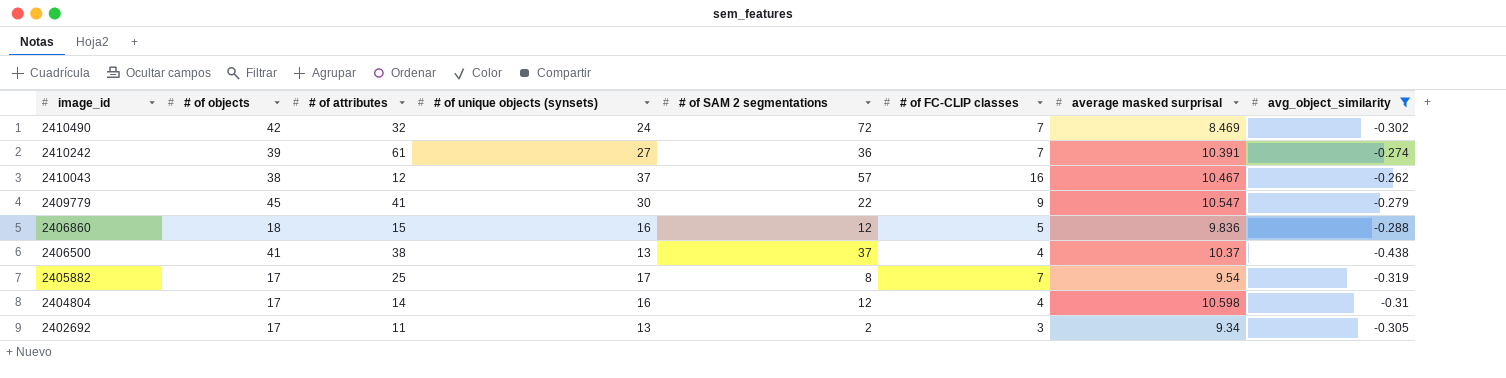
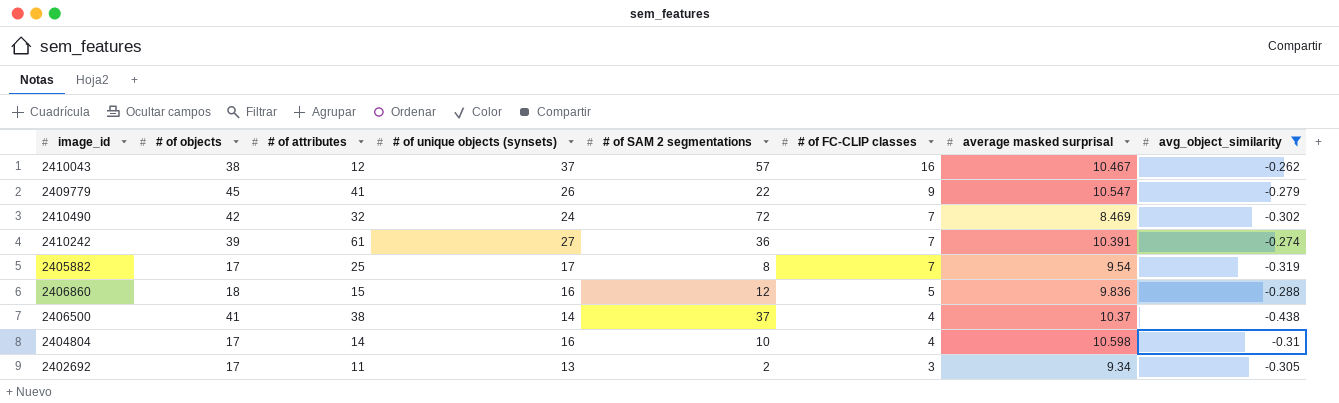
row order: image_id descending -> # of FC-CLIP classes descending
2409779 | # of unique objects (synsets): 30 -> 26
2406500 | # of unique objects (synsets): 13 -> 14
2404804 | # of SAM 2 segmentations: 12 -> 10

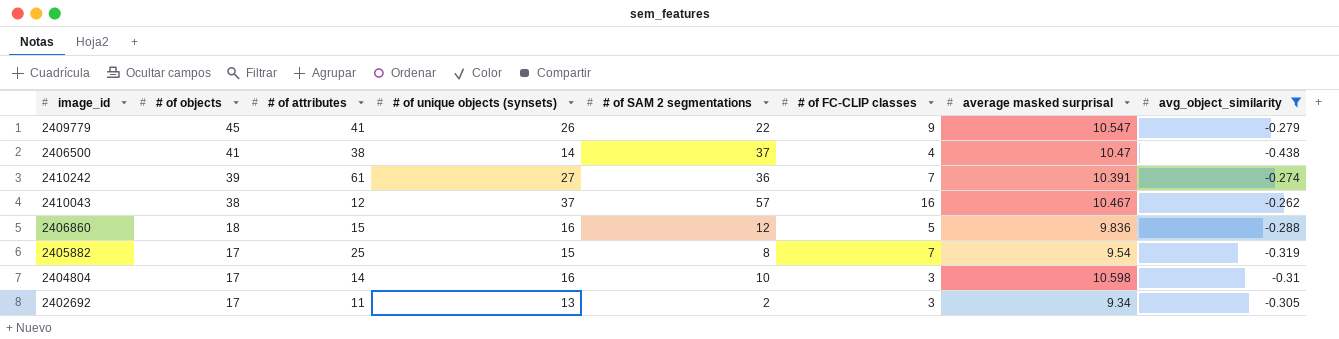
row order: # of FC-CLIP classes descending -> # of objects descending
row 2410490: 42 | 32 | 24 | 72 | 7 | 8.469 | -0.302 -> none
2406500 | average masked surprisal: 10.37 -> 10.47
2405882 | # of unique objects (synsets): 17 -> 15
2404804 | # of FC-CLIP classes: 4 -> 3

